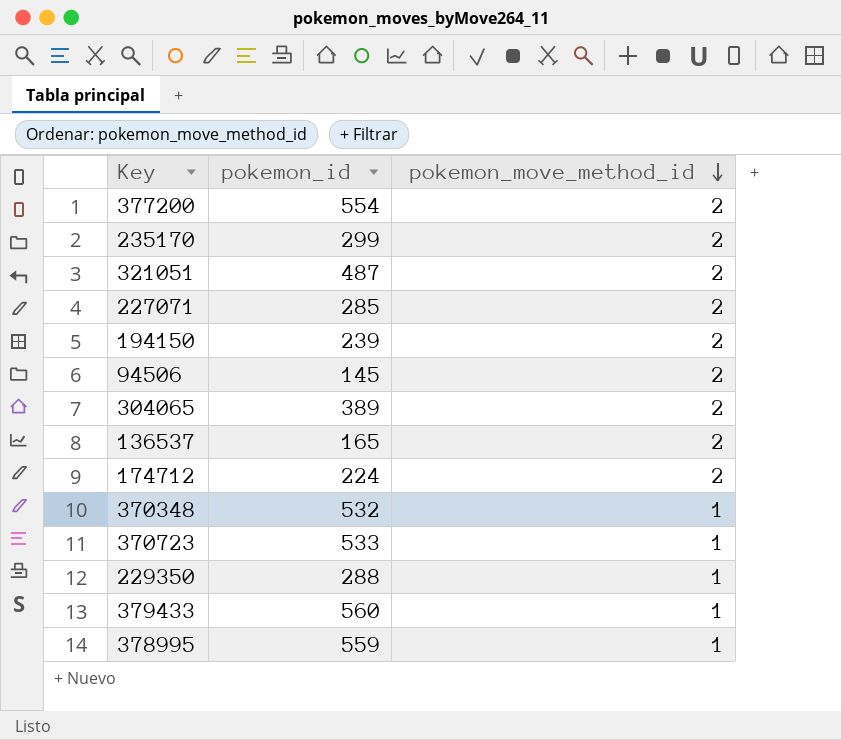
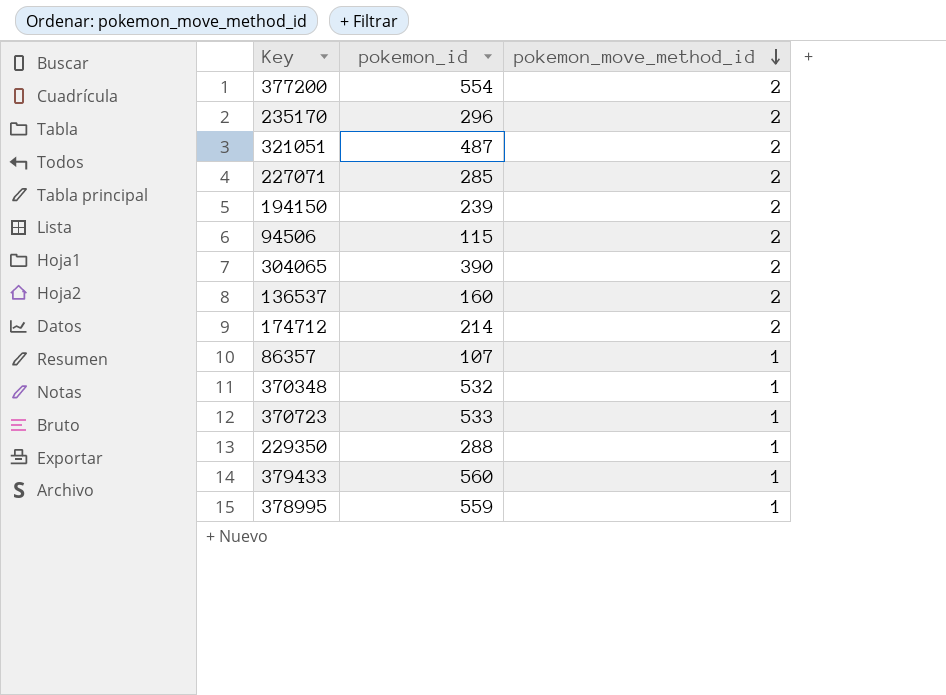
235170 | pokemon_id: 299 -> 296
94506 | pokemon_id: 145 -> 115
304065 | pokemon_id: 389 -> 390
136537 | pokemon_id: 165 -> 160
174712 | pokemon_id: 224 -> 214
row 86357: none -> 107 | 1

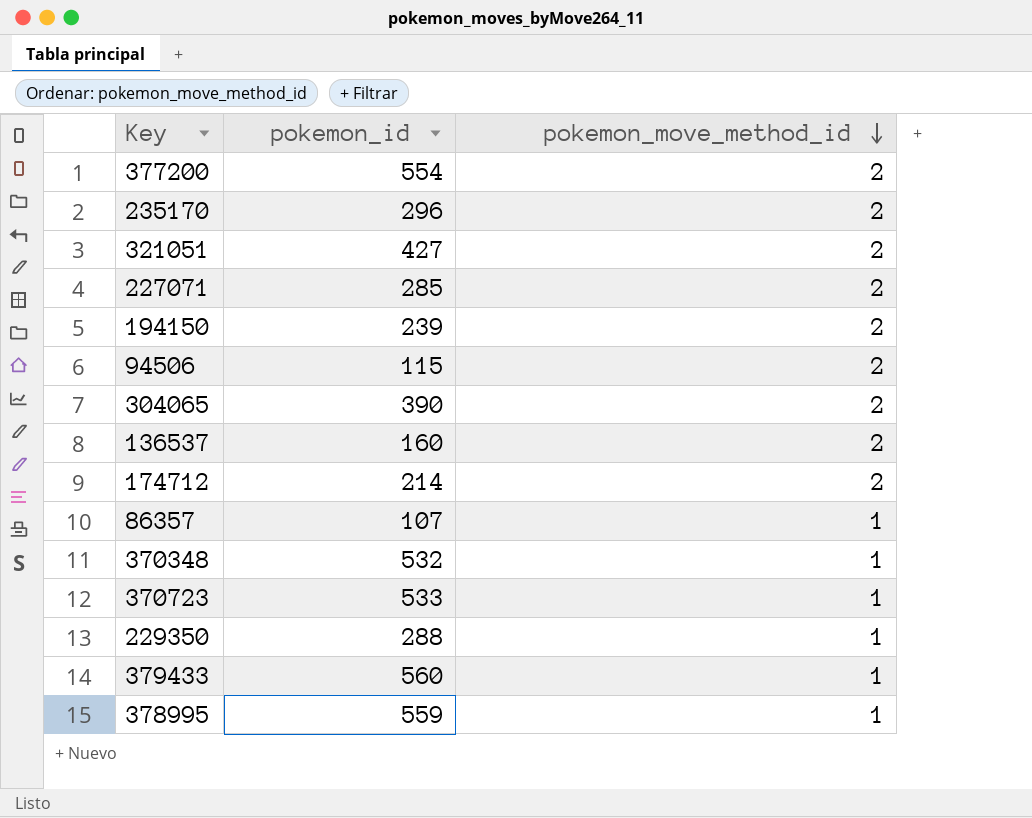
321051 | pokemon_id: 487 -> 427

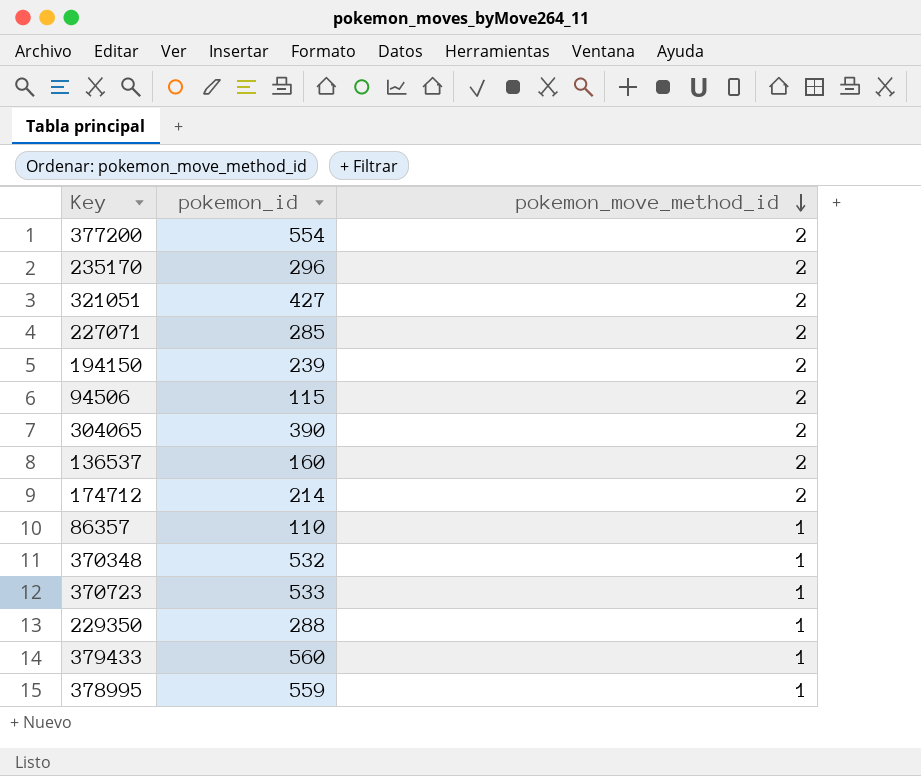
86357 | pokemon_id: 107 -> 110

